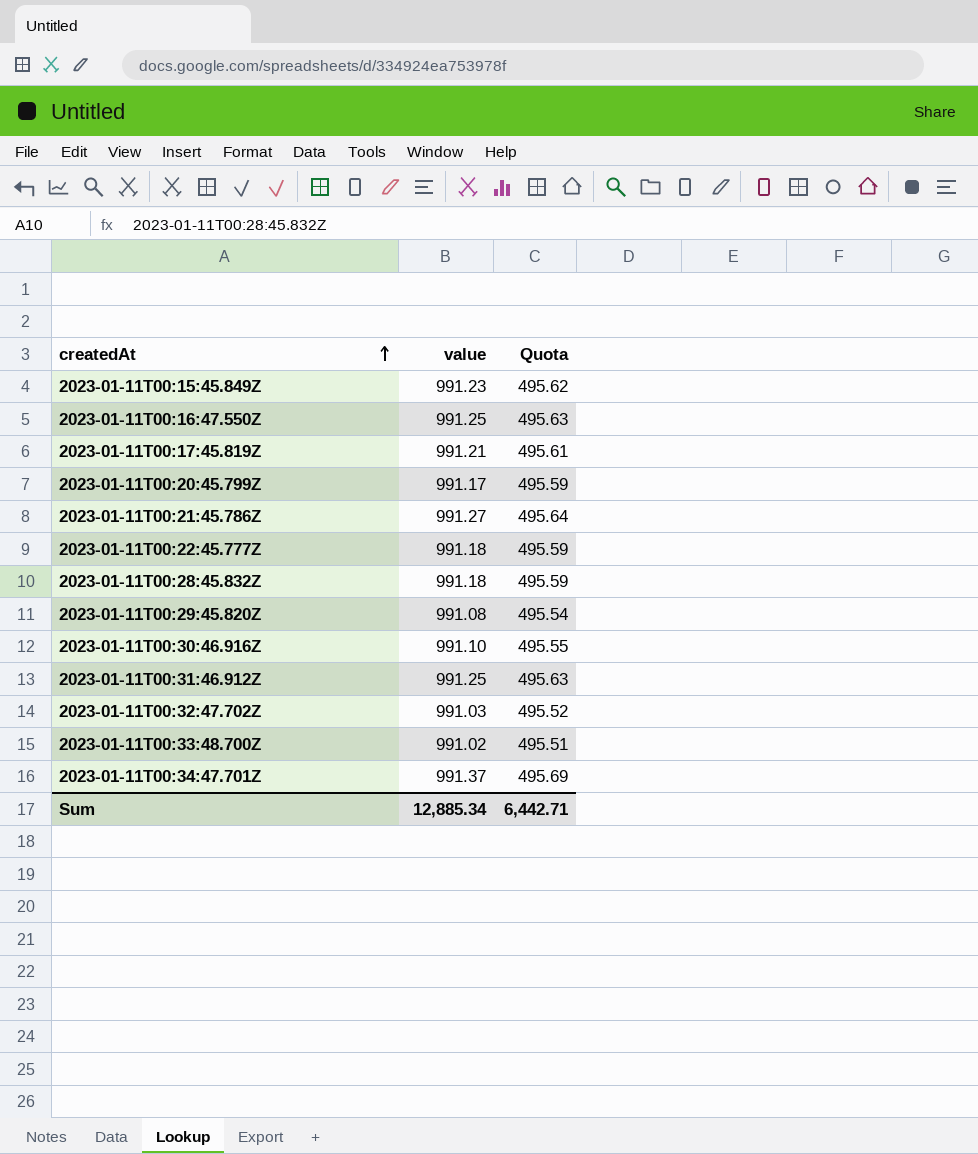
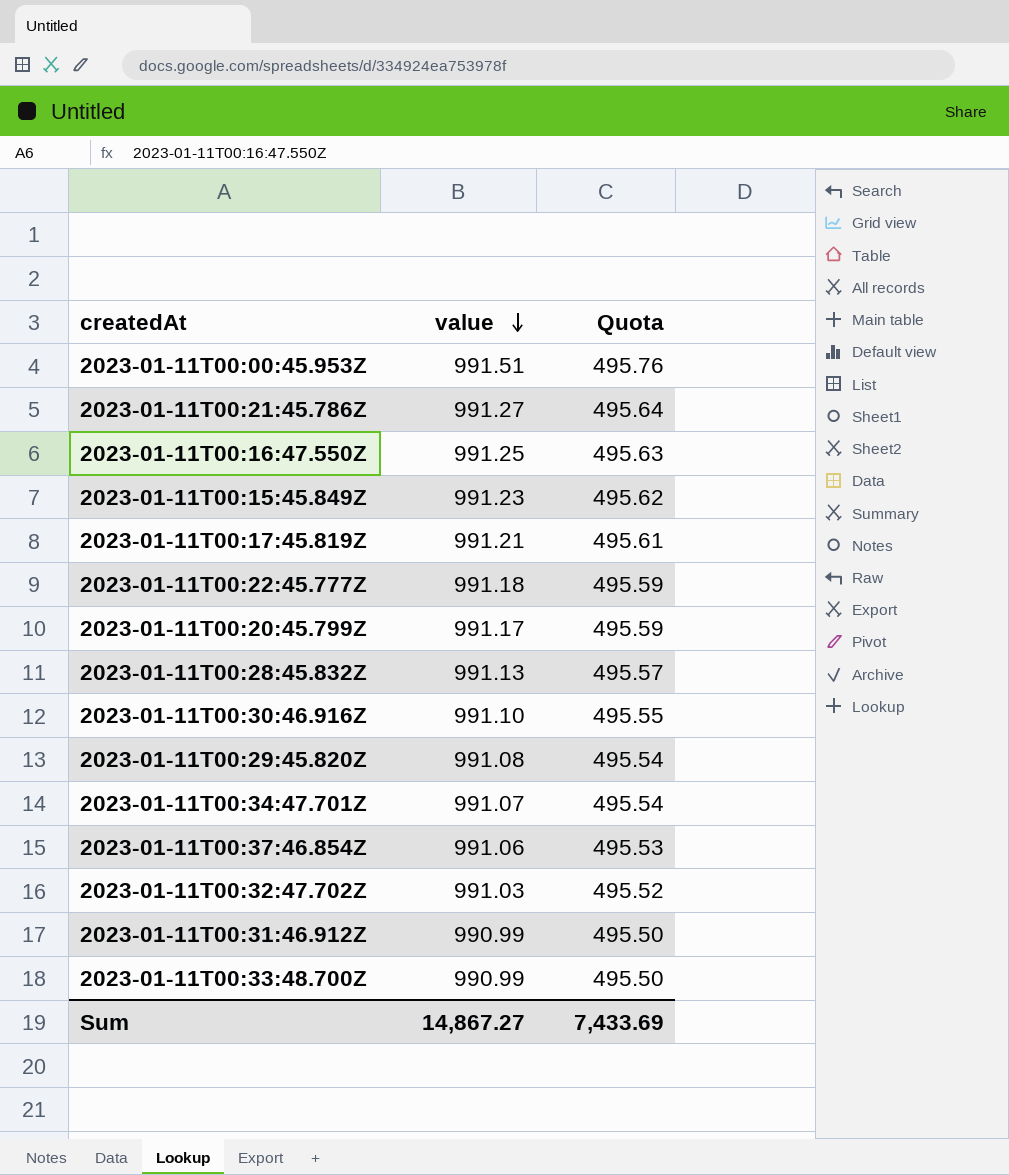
row order: createdAt ascending -> value descending
row 2023-01-11T00:00:45.953Z: none -> 991.51 | 495.76
2023-01-11T00:28:45.832Z | value: 991.18 -> 991.13
2023-01-11T00:28:45.832Z | Quota: 495.59 -> 495.57
2023-01-11T00:34:47.701Z | value: 991.37 -> 991.07
2023-01-11T00:34:47.701Z | Quota: 495.69 -> 495.54
row 2023-01-11T00:37:46.854Z: none -> 991.06 | 495.53
2023-01-11T00:31:46.912Z | value: 991.25 -> 990.99
2023-01-11T00:31:46.912Z | Quota: 495.63 -> 495.50
2023-01-11T00:33:48.700Z | value: 991.02 -> 990.99
2023-01-11T00:33:48.700Z | Quota: 495.51 -> 495.50
Sum | value: 12,885.34 -> 14,867.27
Sum | Quota: 6,442.71 -> 7,433.69

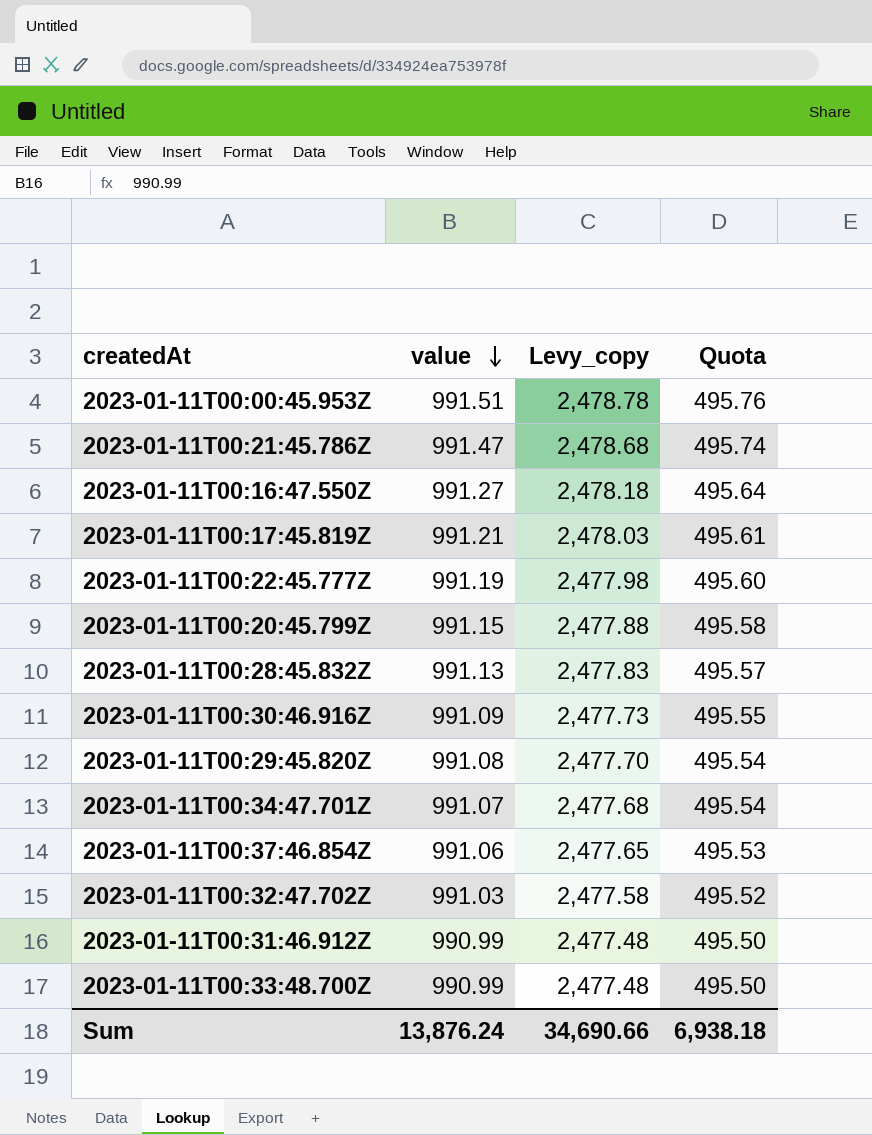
column Levy_copy | formula: none -> [value] * 2.5
row 2023-01-11T00:15:45.849Z: 991.23 | 495.62 -> none
2023-01-11T00:21:45.786Z | value: 991.27 -> 991.47
2023-01-11T00:21:45.786Z | Quota: 495.64 -> 495.74
2023-01-11T00:16:47.550Z | value: 991.25 -> 991.27
2023-01-11T00:16:47.550Z | Quota: 495.63 -> 495.64
2023-01-11T00:22:45.777Z | value: 991.18 -> 991.19
2023-01-11T00:22:45.777Z | Quota: 495.59 -> 495.60
2023-01-11T00:20:45.799Z | value: 991.17 -> 991.15
2023-01-11T00:20:45.799Z | Quota: 495.59 -> 495.58
2023-01-11T00:30:46.916Z | value: 991.10 -> 991.09
Sum | value: 14,867.27 -> 13,876.24
Sum | Quota: 7,433.69 -> 6,938.18

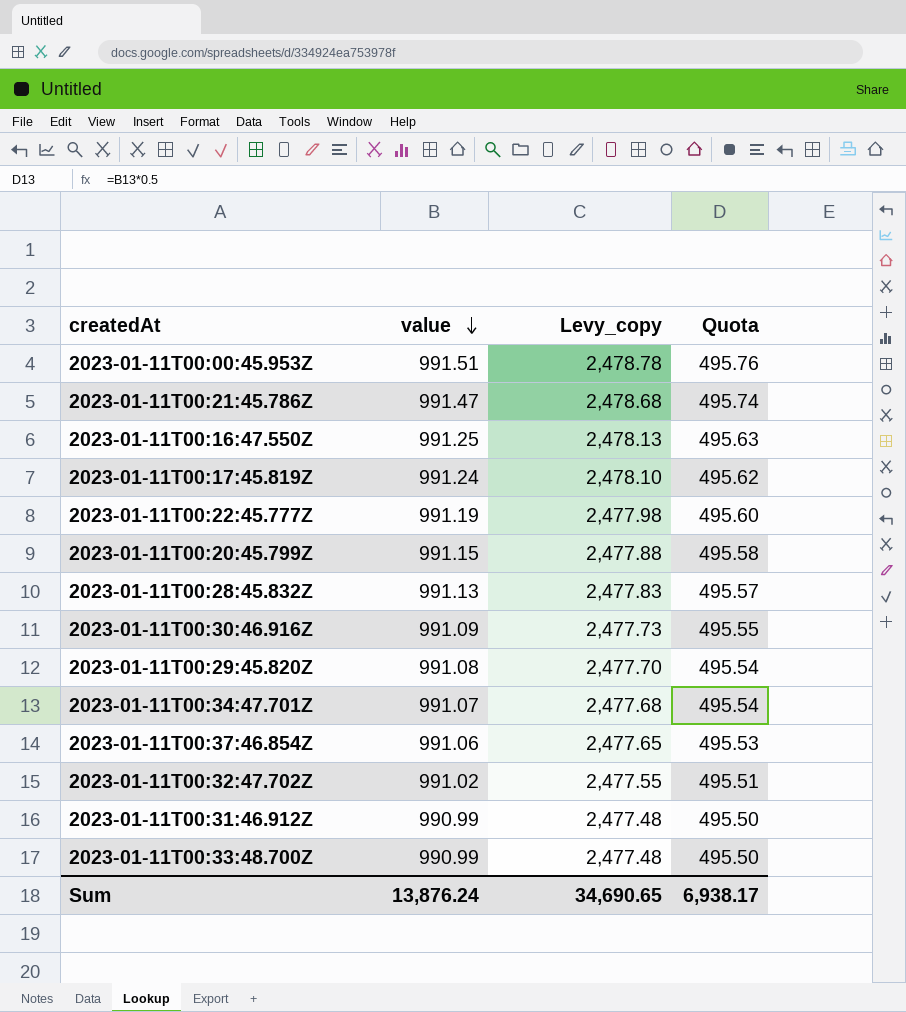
2023-01-11T00:16:47.550Z | value: 991.27 -> 991.25
2023-01-11T00:16:47.550Z | Levy_copy: 2,478.18 -> 2,478.13
2023-01-11T00:16:47.550Z | Quota: 495.64 -> 495.63
2023-01-11T00:17:45.819Z | value: 991.21 -> 991.24
2023-01-11T00:17:45.819Z | Levy_copy: 2,478.03 -> 2,478.10
2023-01-11T00:17:45.819Z | Quota: 495.61 -> 495.62
2023-01-11T00:32:47.702Z | value: 991.03 -> 991.02
2023-01-11T00:32:47.702Z | Levy_copy: 2,477.58 -> 2,477.55
2023-01-11T00:32:47.702Z | Quota: 495.52 -> 495.51
Sum | Levy_copy: 34,690.66 -> 34,690.65
Sum | Quota: 6,938.18 -> 6,938.17

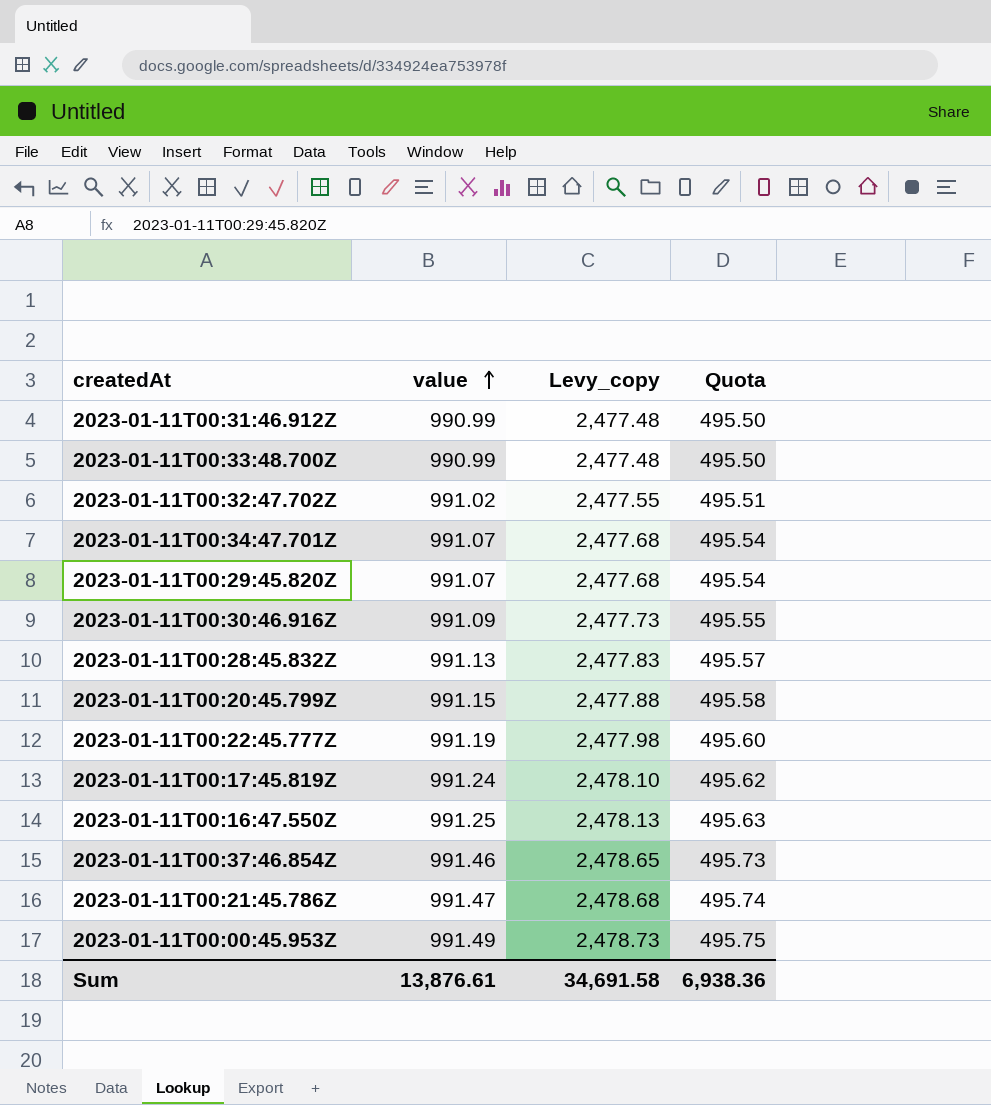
row order: value descending -> value ascending
2023-01-11T00:29:45.820Z | value: 991.08 -> 991.07
2023-01-11T00:29:45.820Z | Levy_copy: 2,477.70 -> 2,477.68
2023-01-11T00:37:46.854Z | value: 991.06 -> 991.46
2023-01-11T00:37:46.854Z | Levy_copy: 2,477.65 -> 2,478.65
2023-01-11T00:37:46.854Z | Quota: 495.53 -> 495.73
2023-01-11T00:00:45.953Z | value: 991.51 -> 991.49
2023-01-11T00:00:45.953Z | Levy_copy: 2,478.78 -> 2,478.73
2023-01-11T00:00:45.953Z | Quota: 495.76 -> 495.75
Sum | value: 13,876.24 -> 13,876.61
Sum | Levy_copy: 34,690.65 -> 34,691.58
Sum | Quota: 6,938.17 -> 6,938.36

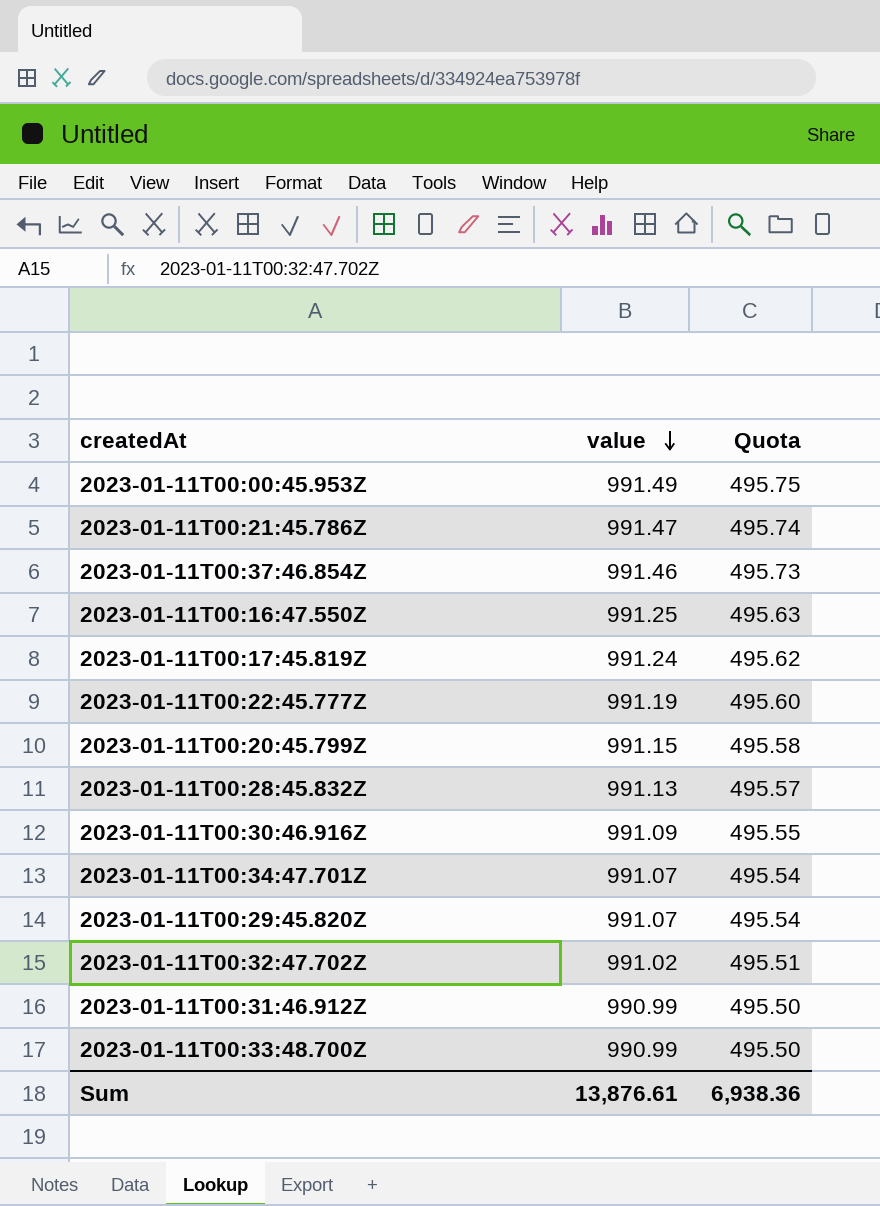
row order: value ascending -> value descending
column Levy_copy | formula: [value] * 2.5 -> none

